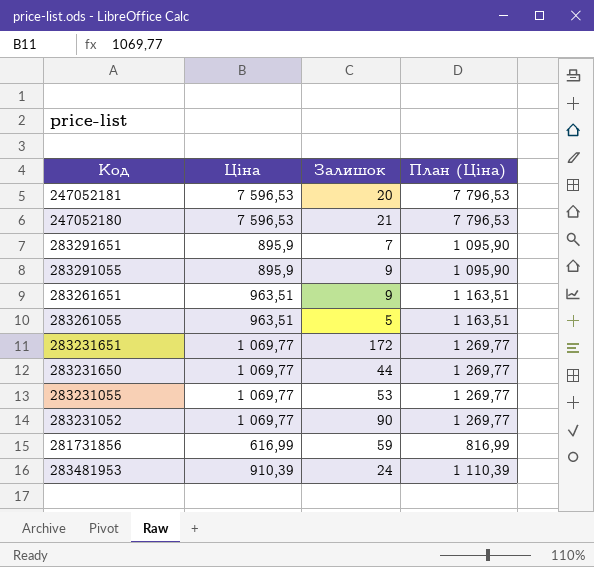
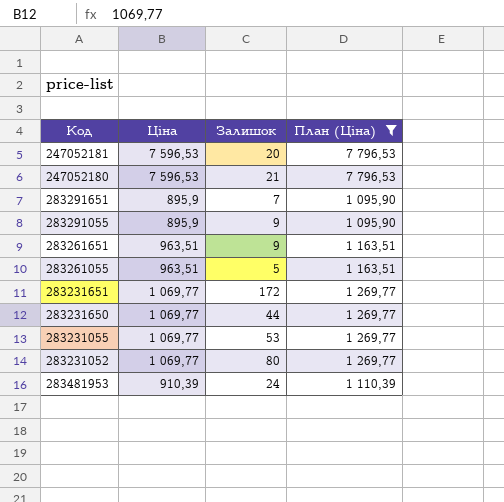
filter: none -> План (Ціна) != 816,99
283231052 | Залишок: 90 -> 80

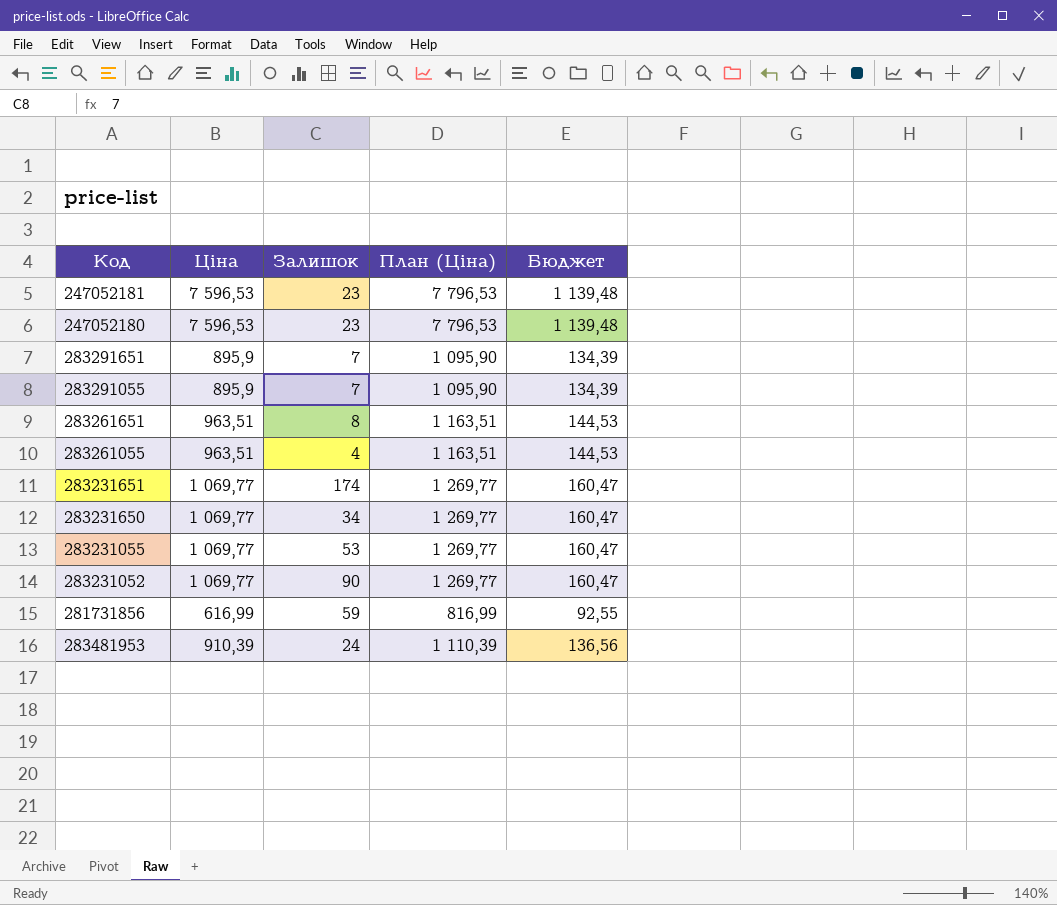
filter: План (Ціна) != 816,99 -> none
column Бюджет | formula: none -> [Ціна] * 0,15
247052181 | Залишок: 20 -> 23
247052180 | Залишок: 21 -> 23
283291055 | Залишок: 9 -> 7
283261651 | Залишок: 9 -> 8
283261055 | Залишок: 5 -> 4
283231651 | Залишок: 172 -> 174
283231650 | Залишок: 44 -> 34
283231052 | Залишок: 80 -> 90

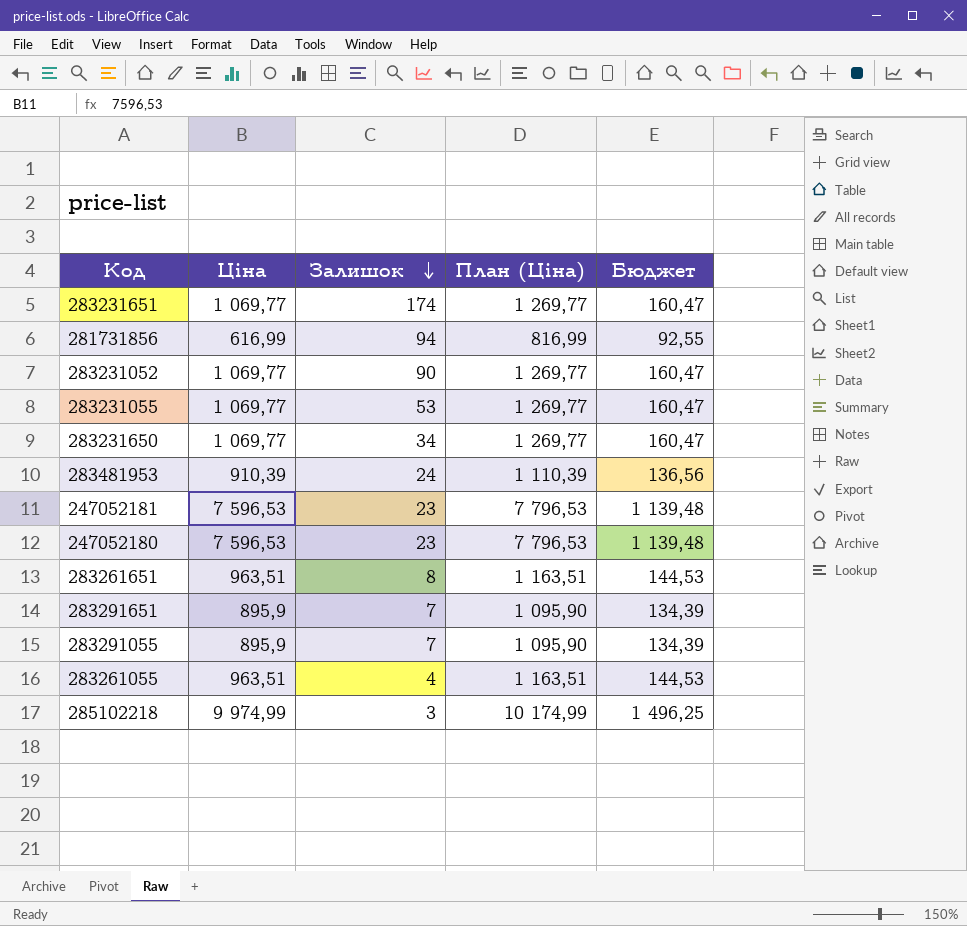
row order: none -> Залишок descending
281731856 | Залишок: 59 -> 94
row 285102218: none -> 9 974,99 | 3 | 10 174,99 | 1 496,25

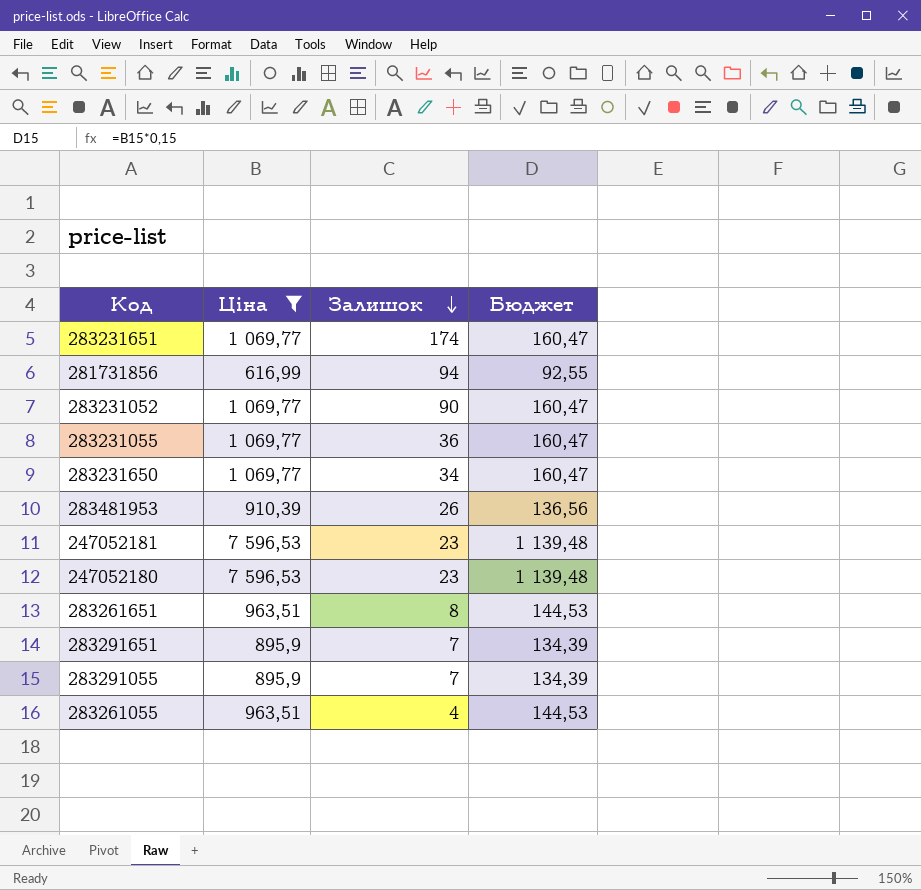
filter: none -> Ціна != 9 974,99
column План (Ціна) | formula: [Ціна] + 200 -> none
283231055 | Залишок: 53 -> 36
283481953 | Залишок: 24 -> 26

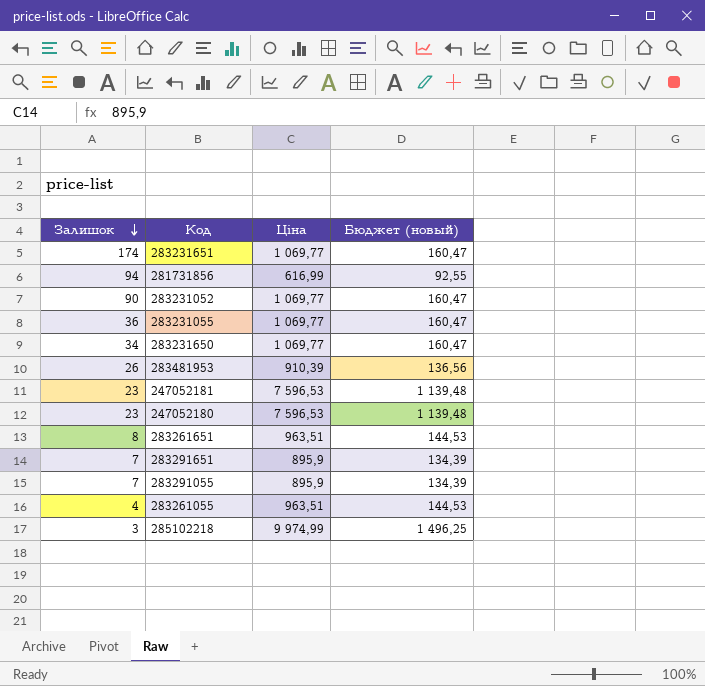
filter: Ціна != 9 974,99 -> none
column Залишок | position: 3 -> 1
column name: Бюджет -> Бюджет (новый)

